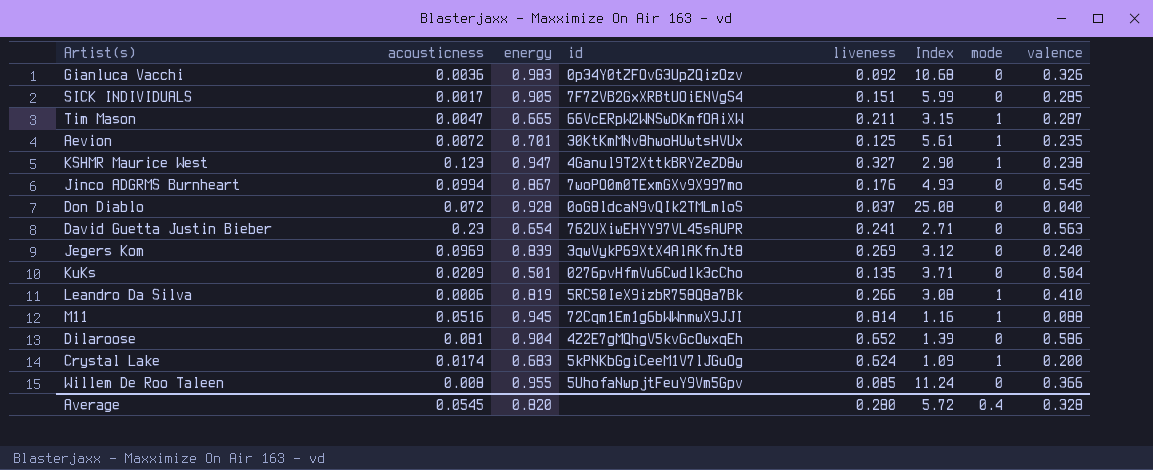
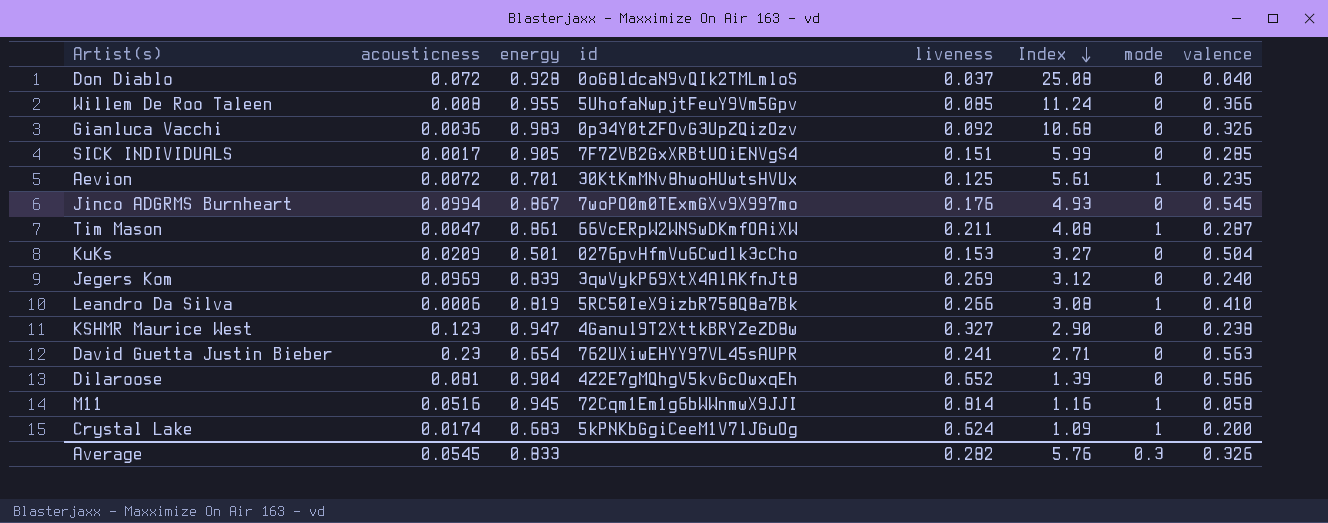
row order: none -> Index descending
Tim Mason | energy: 0.665 -> 0.861
Tim Mason | Index: 3.15 -> 4.08
KuKs | liveness: 0.135 -> 0.153
KuKs | Index: 3.71 -> 3.27
KSHMR Maurice West | mode: 1 -> 0
M11 | valence: 0.088 -> 0.058
Average | energy: 0.820 -> 0.833
Average | liveness: 0.280 -> 0.282
Average | Index: 5.72 -> 5.76
Average | mode: 0.4 -> 0.3
Average | valence: 0.328 -> 0.326

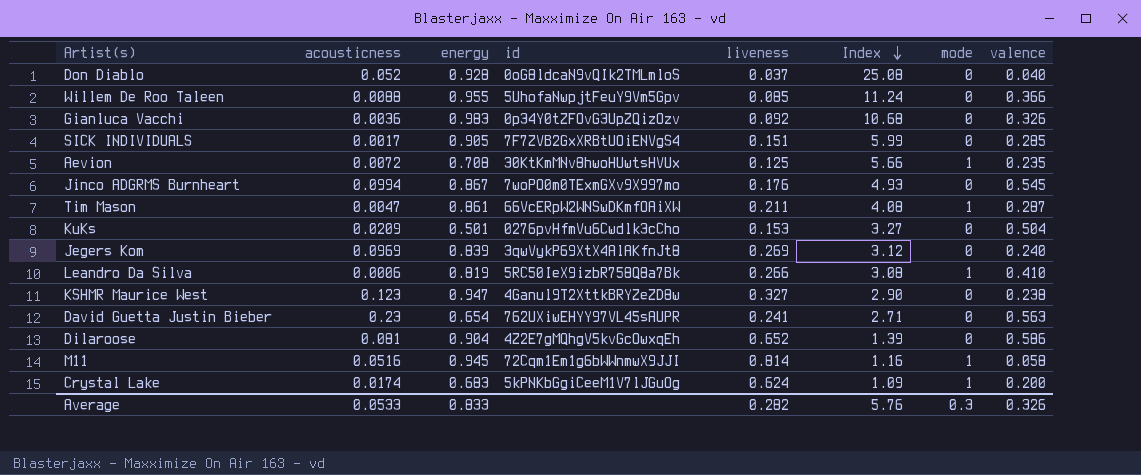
Don Diablo | acousticness: 0.072 -> 0.052
Willem De Roo Taleen | acousticness: 0.008 -> 0.0088
Aevion | energy: 0.701 -> 0.708
Aevion | Index: 5.61 -> 5.66
Average | acousticness: 0.0545 -> 0.0533

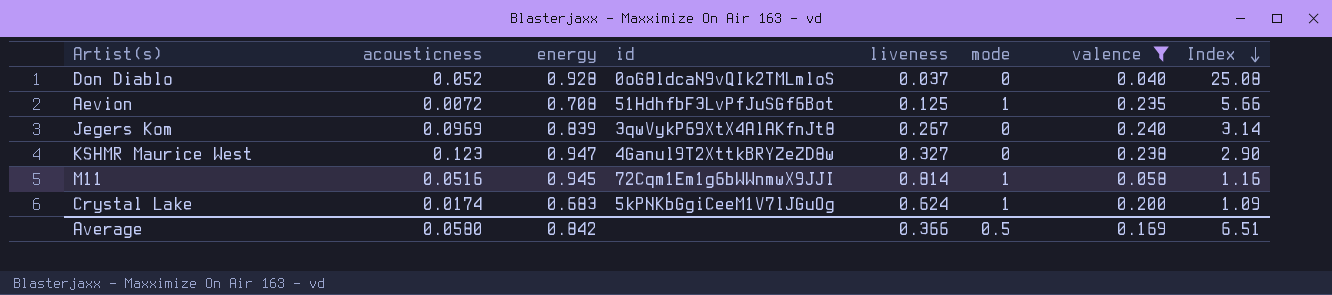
filter: none -> valence <= 0.240
column Index | position: 6 -> 8
Aevion | id: 30KtKmMNv8hwoHUwtsHVUx -> 51HdhfbF3LvPfJuSGf6Bot
Jegers Kom | liveness: 0.269 -> 0.267
Jegers Kom | Index: 3.12 -> 3.14
Average | acousticness: 0.0533 -> 0.0580
Average | energy: 0.833 -> 0.842
Average | liveness: 0.282 -> 0.366
Average | mode: 0.3 -> 0.5
Average | valence: 0.326 -> 0.169
Average | Index: 5.76 -> 6.51

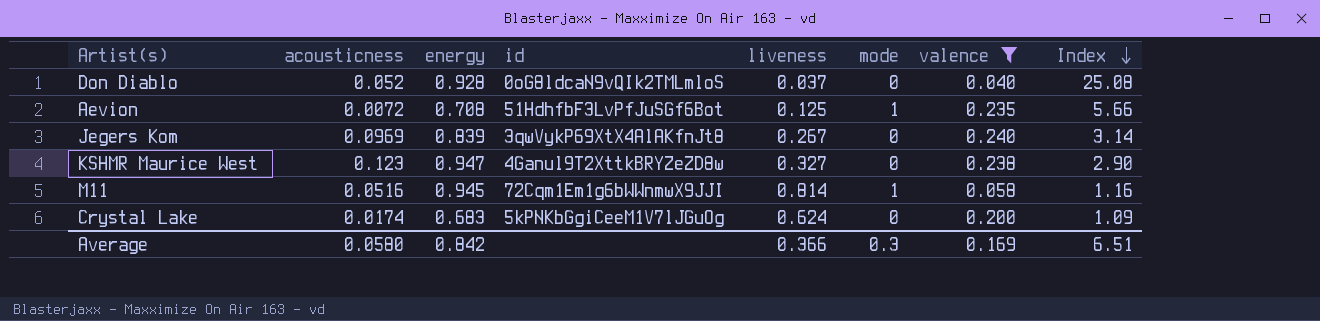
Crystal Lake | mode: 1 -> 0
Average | mode: 0.5 -> 0.3

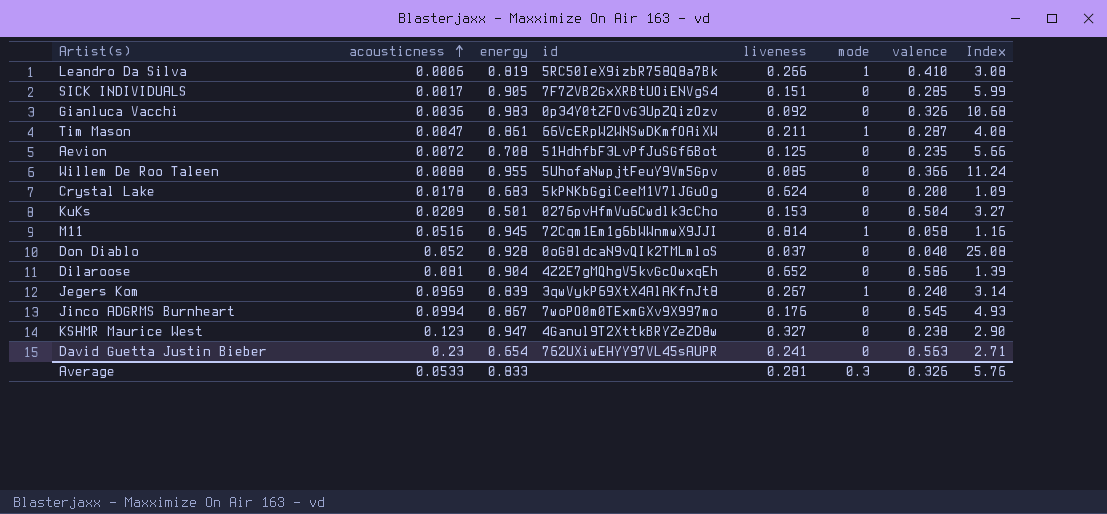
filter: valence <= 0.240 -> none
row order: Index descending -> acousticness ascending
Aevion | mode: 1 -> 0
Crystal Lake | acousticness: 0.0174 -> 0.0178
Jegers Kom | mode: 0 -> 1
Average | acousticness: 0.0580 -> 0.0533
Average | energy: 0.842 -> 0.833
Average | liveness: 0.366 -> 0.281
Average | valence: 0.169 -> 0.326
Average | Index: 6.51 -> 5.76

